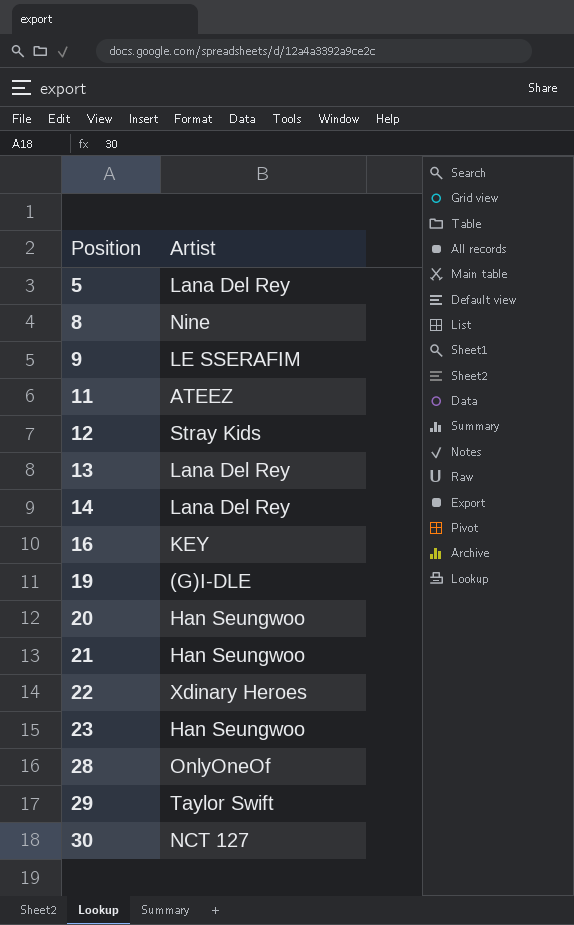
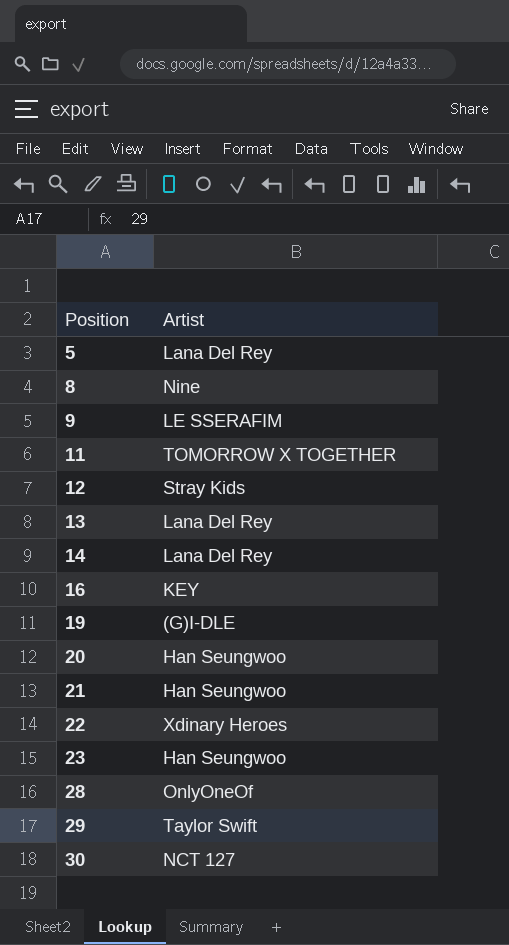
11 | Artist: ATEEZ -> TOMORROW X TOGETHER

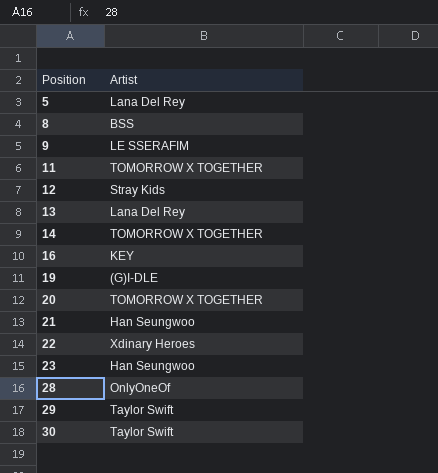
8 | Artist: Nine -> BSS
14 | Artist: Lana Del Rey -> TOMORROW X TOGETHER
20 | Artist: Han Seungwoo -> TOMORROW X TOGETHER
30 | Artist: NCT 127 -> Taylor Swift

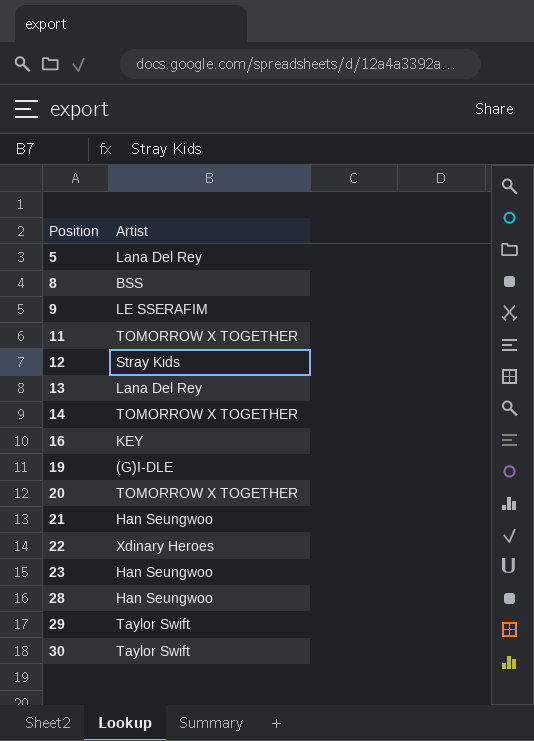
28 | Artist: OnlyOneOf -> Han Seungwoo

